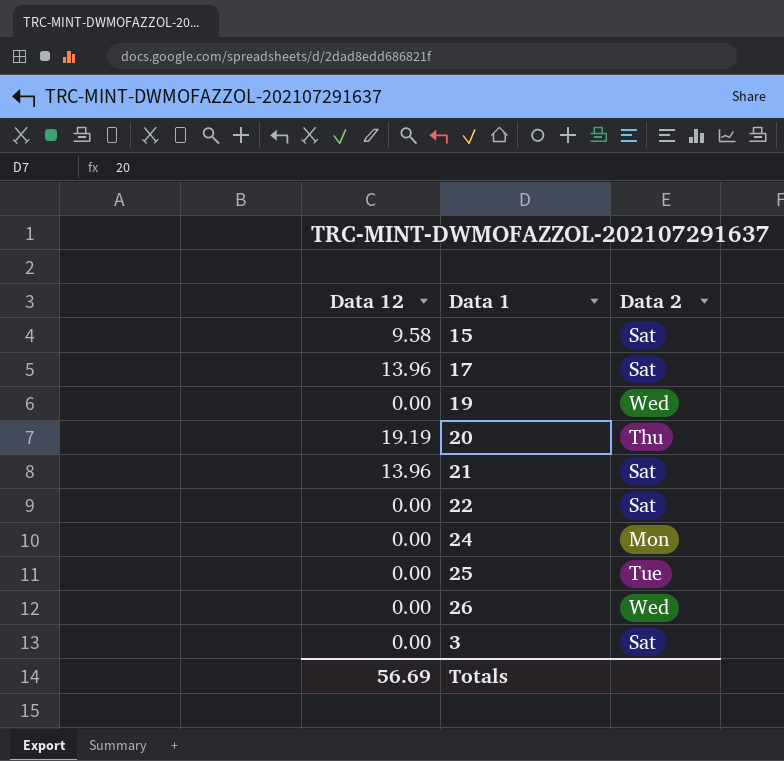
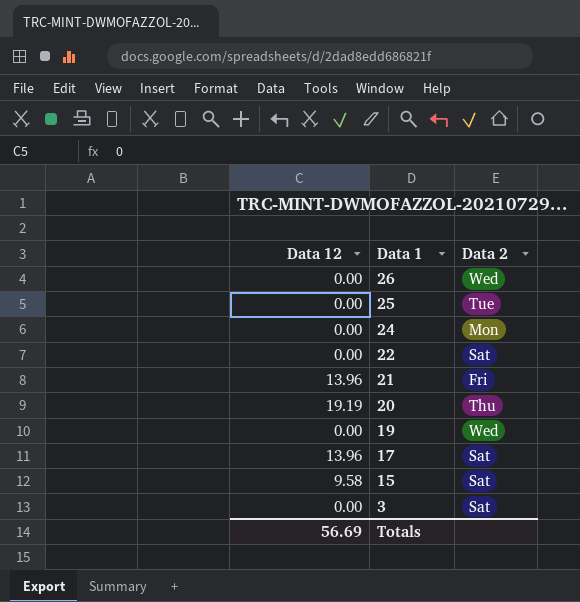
row order: none -> Data 1 descending
21 | Data 2: Sat -> Fri

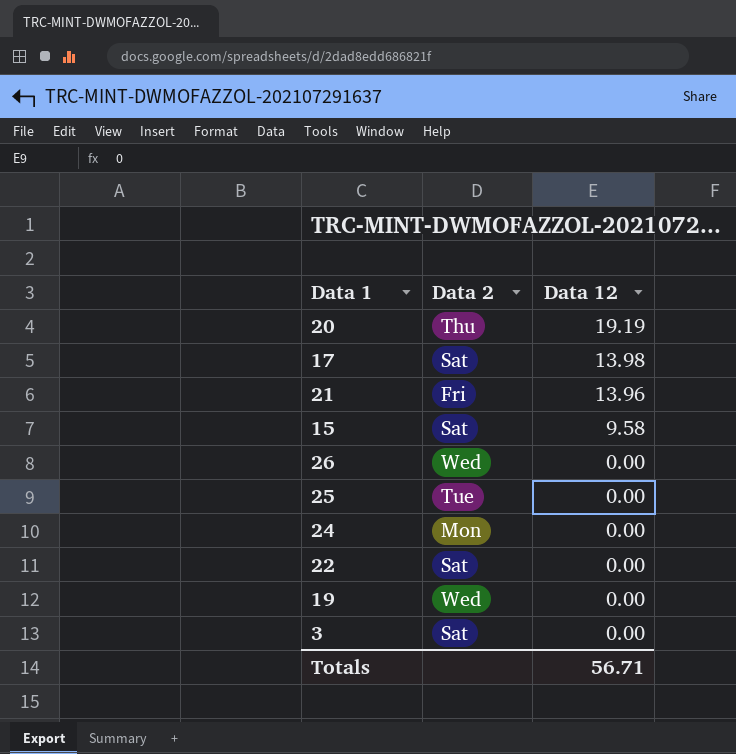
row order: Data 1 descending -> Data 12 descending
column Data 12 | position: 1 -> 3
17 | Data 12: 13.96 -> 13.98
Totals | Data 12: 56.69 -> 56.71

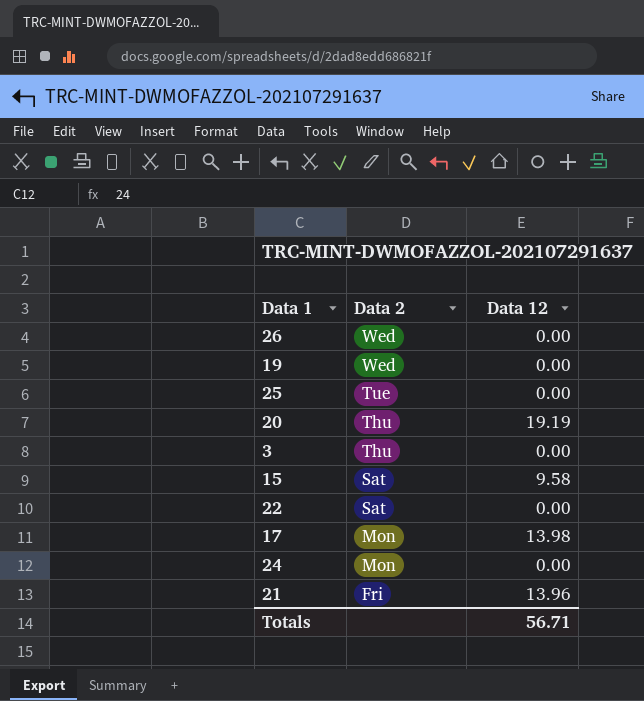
row order: Data 12 descending -> Data 2 descending
3 | Data 2: Sat -> Thu
17 | Data 2: Sat -> Mon

